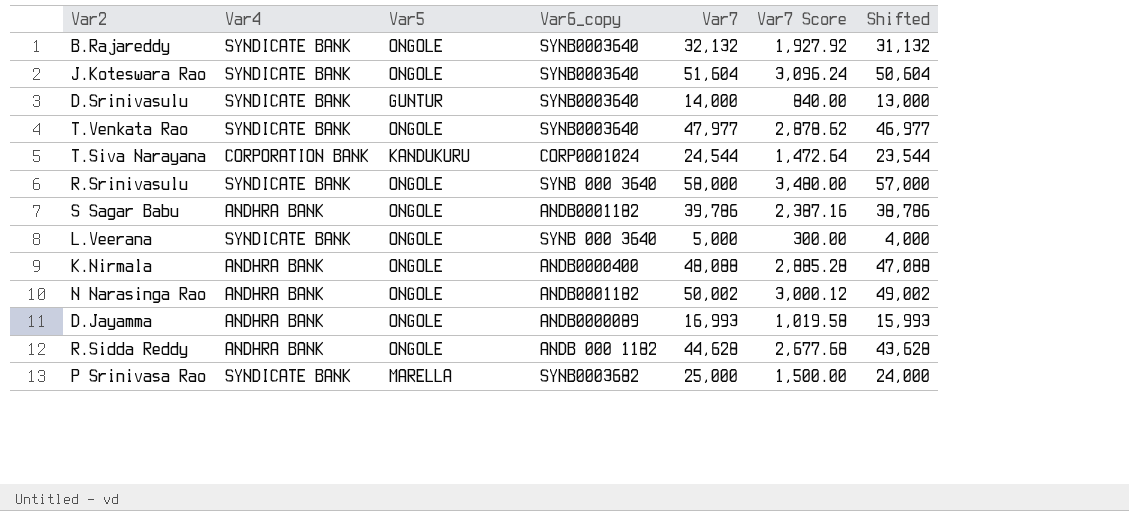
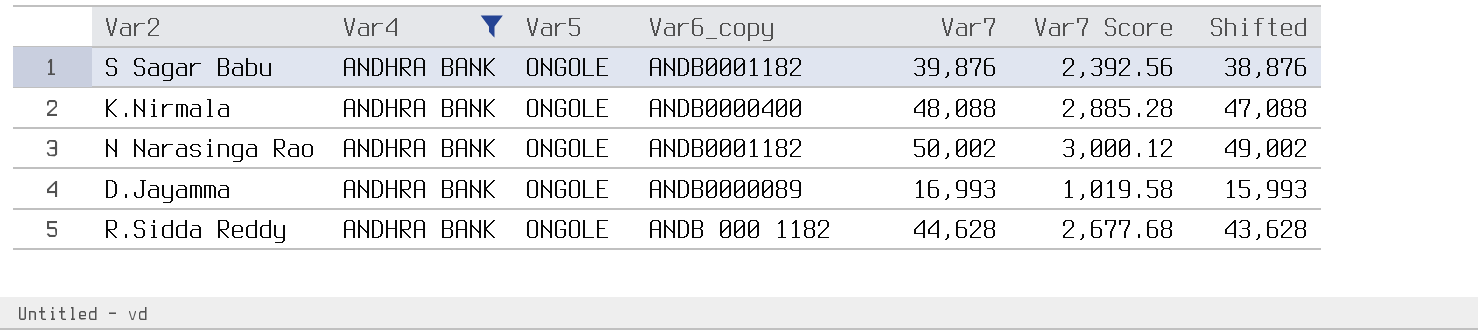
filter: none -> Var4 = ANDHRA BANK
S Sagar Babu | Var7: 39,786 -> 39,876
S Sagar Babu | Var7 Score: 2,387.16 -> 2,392.56
S Sagar Babu | Shifted: 38,786 -> 38,876

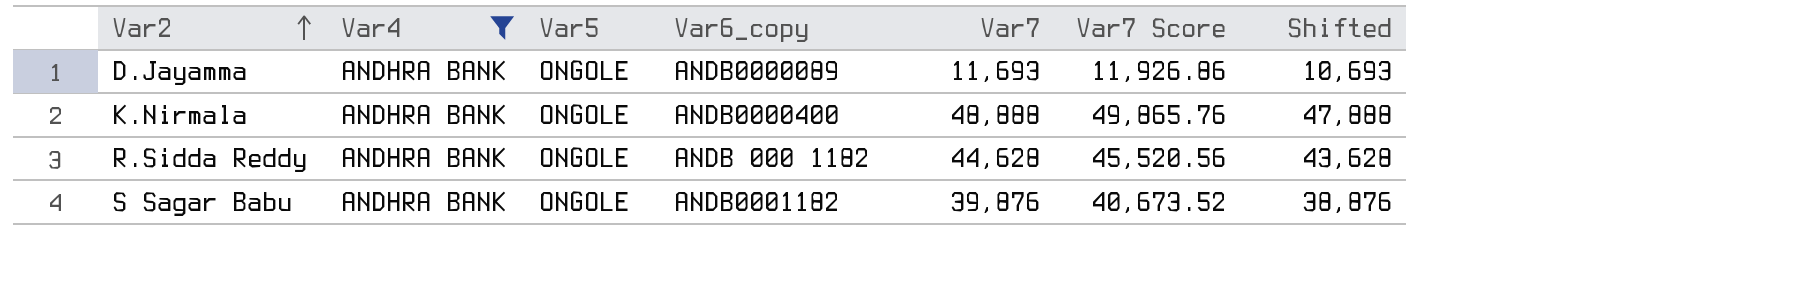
row order: none -> Var2 ascending
column Var7 Score | formula: [Var7] * 0.06 -> [Var7] * 1.02
row N Narasinga Rao: ANDHRA BANK | ONGOLE | ANDB0001182 | 50,002 | 3,000.12 | 49,002 -> none
D.Jayamma | Var7: 16,993 -> 11,693
D.Jayamma | Shifted: 15,993 -> 10,693
K.Nirmala | Var7: 48,088 -> 48,888
K.Nirmala | Shifted: 47,088 -> 47,888

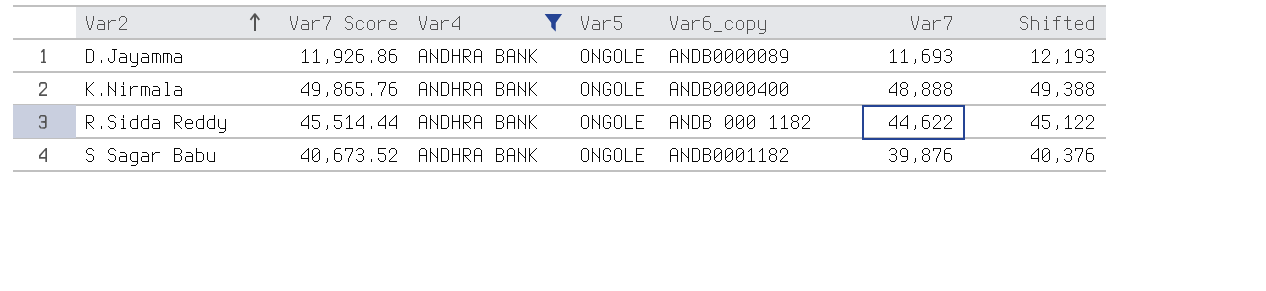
column Var7 Score | position: 6 -> 2
column Shifted | formula: [Var7] - 1000 -> [Var7] + 500
R.Sidda Reddy | Var7 Score: 45,520.56 -> 45,514.44
R.Sidda Reddy | Var7: 44,628 -> 44,622

